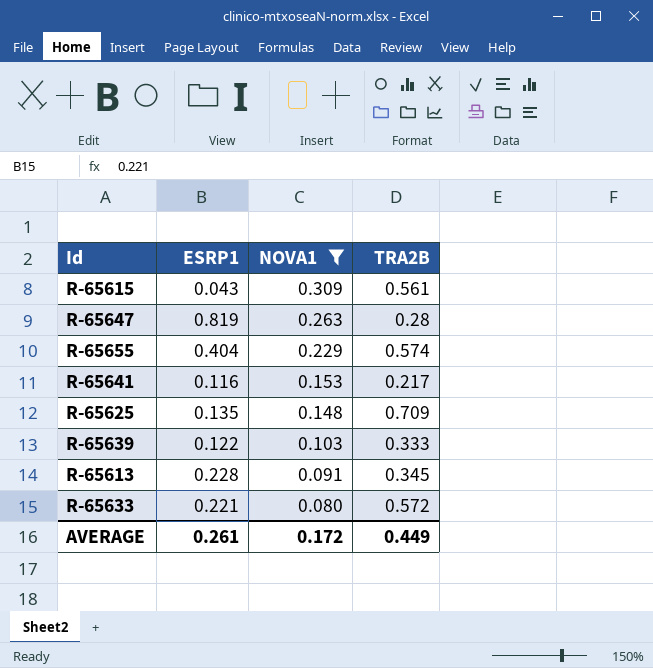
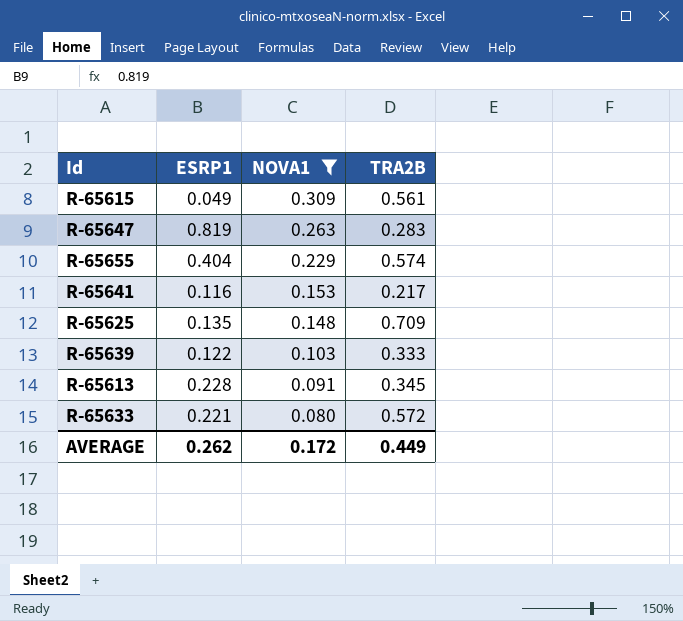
R-65615 | ESRP1: 0.043 -> 0.049
R-65647 | TRA2B: 0.28 -> 0.283
AVERAGE | ESRP1: 0.261 -> 0.262

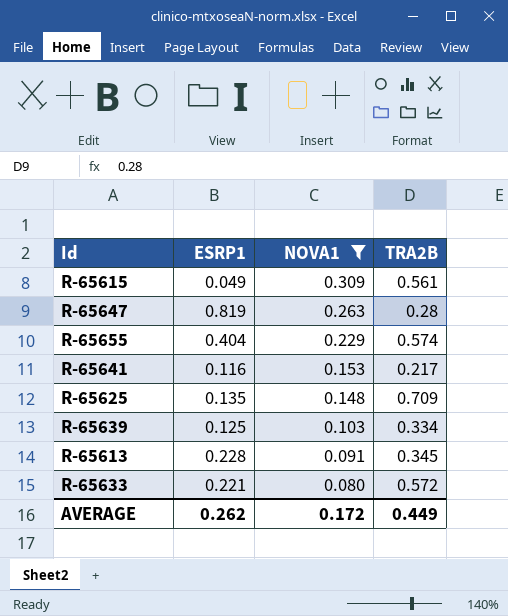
R-65647 | TRA2B: 0.283 -> 0.28
R-65639 | ESRP1: 0.122 -> 0.125
R-65639 | TRA2B: 0.333 -> 0.334

